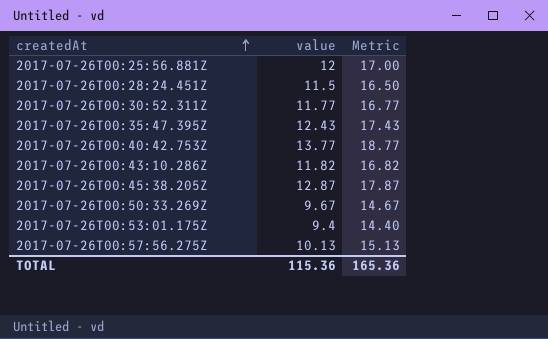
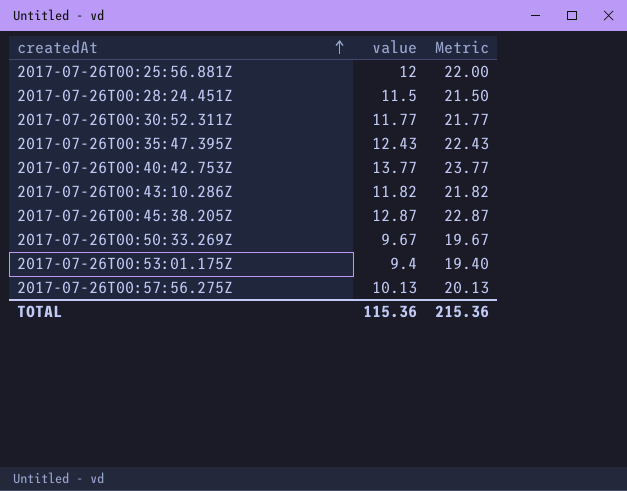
column Metric | formula: [value] + 5 -> [value] + 10
TOTAL | Metric: 165.36 -> 215.36

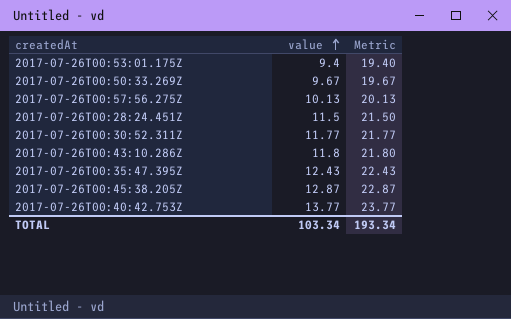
row order: createdAt ascending -> value ascending
row 2017-07-26T00:25:56.881Z: 12 | 22.00 -> none
2017-07-26T00:43:10.286Z | value: 11.82 -> 11.8
2017-07-26T00:43:10.286Z | Metric: 21.82 -> 21.80
TOTAL | value: 115.36 -> 103.34
TOTAL | Metric: 215.36 -> 193.34

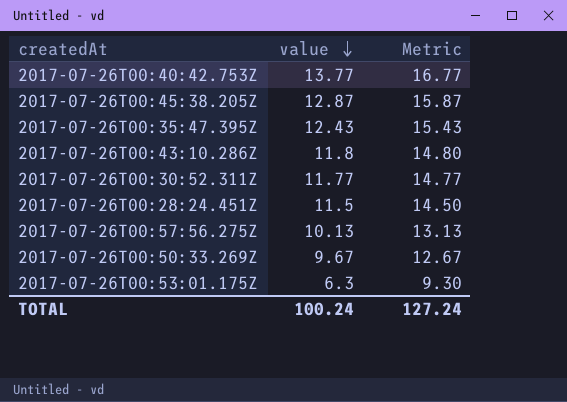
row order: value ascending -> value descending
column Metric | formula: [value] + 10 -> [value] + 3
2017-07-26T00:53:01.175Z | value: 9.4 -> 6.3
TOTAL | value: 103.34 -> 100.24
TOTAL | Metric: 193.34 -> 127.24

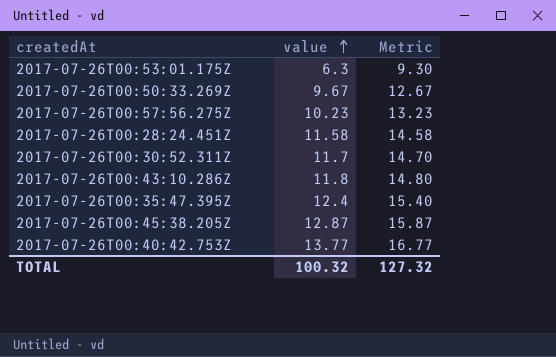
row order: value descending -> value ascending
2017-07-26T00:57:56.275Z | value: 10.13 -> 10.23
2017-07-26T00:57:56.275Z | Metric: 13.13 -> 13.23
2017-07-26T00:28:24.451Z | value: 11.5 -> 11.58
2017-07-26T00:28:24.451Z | Metric: 14.50 -> 14.58
2017-07-26T00:30:52.311Z | value: 11.77 -> 11.7
2017-07-26T00:30:52.311Z | Metric: 14.77 -> 14.70
2017-07-26T00:35:47.395Z | value: 12.43 -> 12.4
2017-07-26T00:35:47.395Z | Metric: 15.43 -> 15.40
TOTAL | value: 100.24 -> 100.32
TOTAL | Metric: 127.24 -> 127.32

